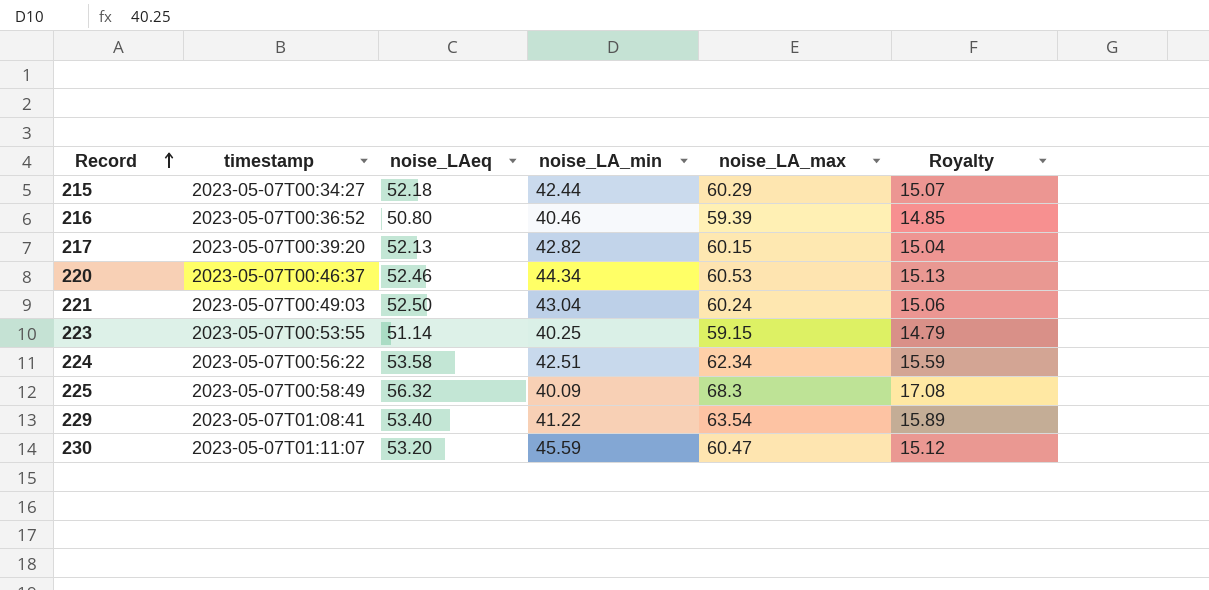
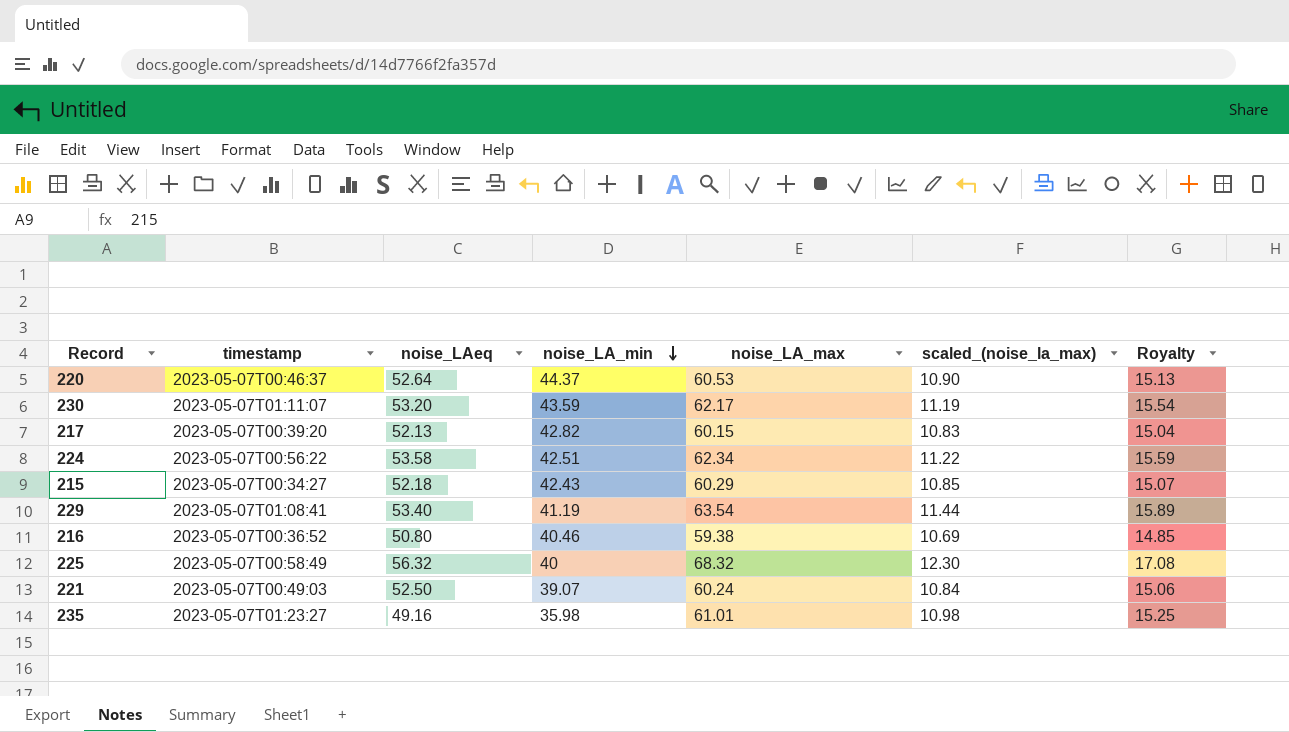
row order: Record ascending -> noise_LA_min descending
column scaled_(noise_la_max) | formula: none -> [noise_LA_max] * 0.18
row 223: 2023-05-07T00:53:55 | 51.14 | 40.25 | 59.15 | 14.79 -> none
220 | noise_LAeq: 52.46 -> 52.64
220 | noise_LA_min: 44.34 -> 44.37
230 | noise_LA_min: 45.59 -> 43.59
230 | noise_LA_max: 60.47 -> 62.17
230 | Royalty: 15.12 -> 15.54
215 | noise_LA_min: 42.44 -> 42.43
229 | noise_LA_min: 41.22 -> 41.19
216 | noise_LA_max: 59.39 -> 59.38
225 | noise_LA_min: 40.09 -> 40
225 | noise_LA_max: 68.3 -> 68.32
221 | noise_LA_min: 43.04 -> 39.07
row 235: none -> 2023-05-07T01:23:27 | 49.16 | 35.98 | 61.01 | 10.98 | 15.25

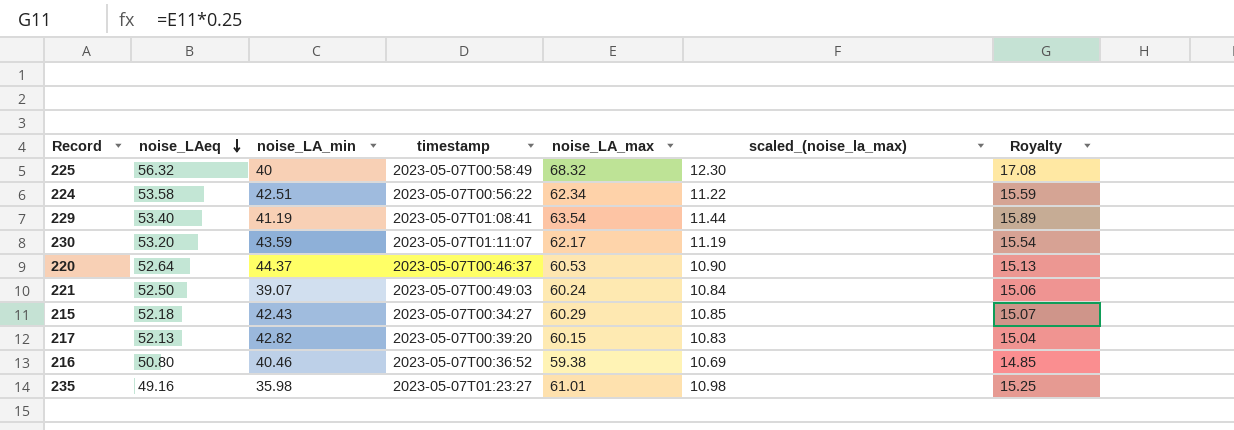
row order: noise_LA_min descending -> noise_LAeq descending
column timestamp | position: 2 -> 4

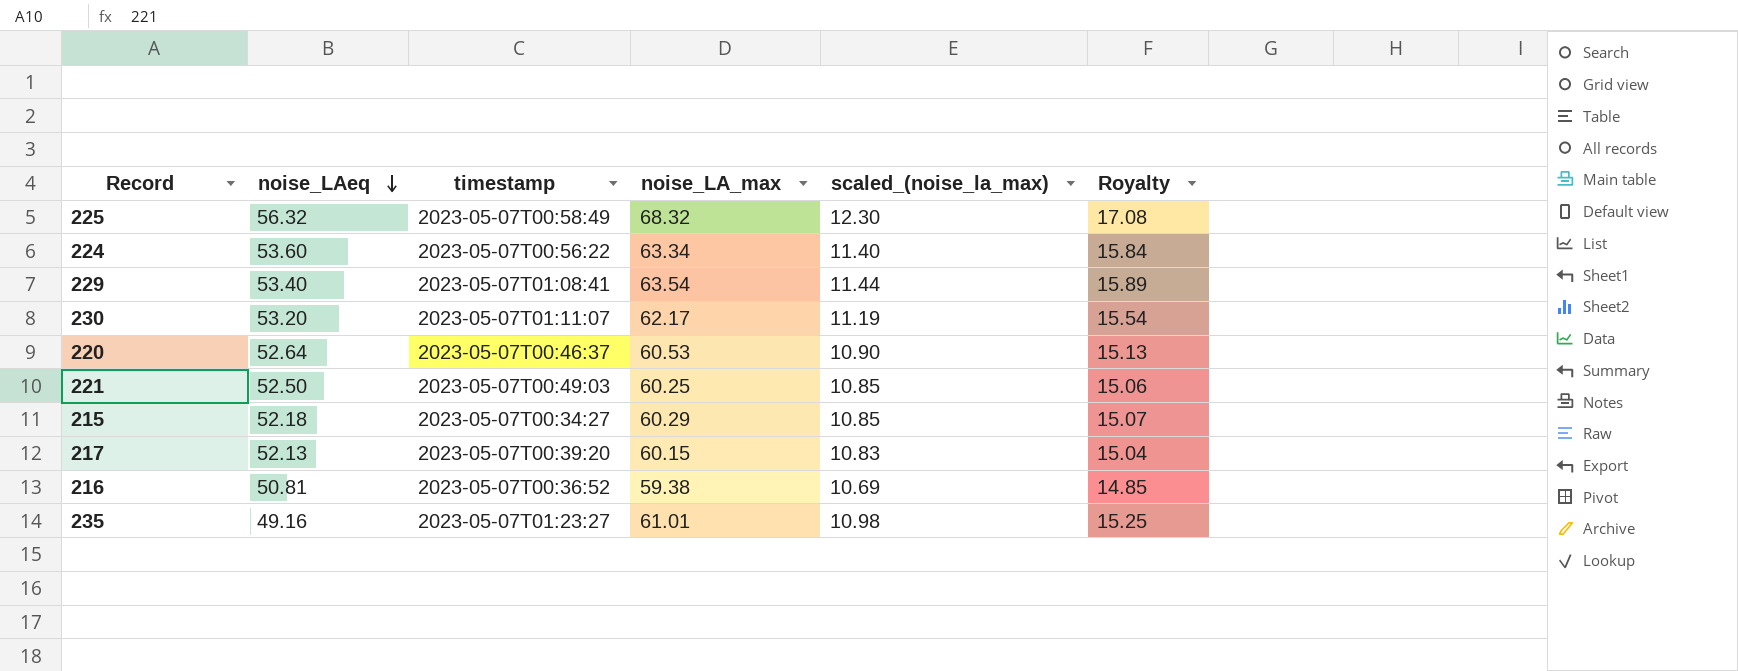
column noise_LA_min | position: 3 -> none
224 | noise_LAeq: 53.58 -> 53.60
224 | noise_LA_max: 62.34 -> 63.34
224 | scaled_(noise_la_max): 11.22 -> 11.40
224 | Royalty: 15.59 -> 15.84
221 | noise_LA_max: 60.24 -> 60.25
221 | scaled_(noise_la_max): 10.84 -> 10.85
216 | noise_LAeq: 50.80 -> 50.81

